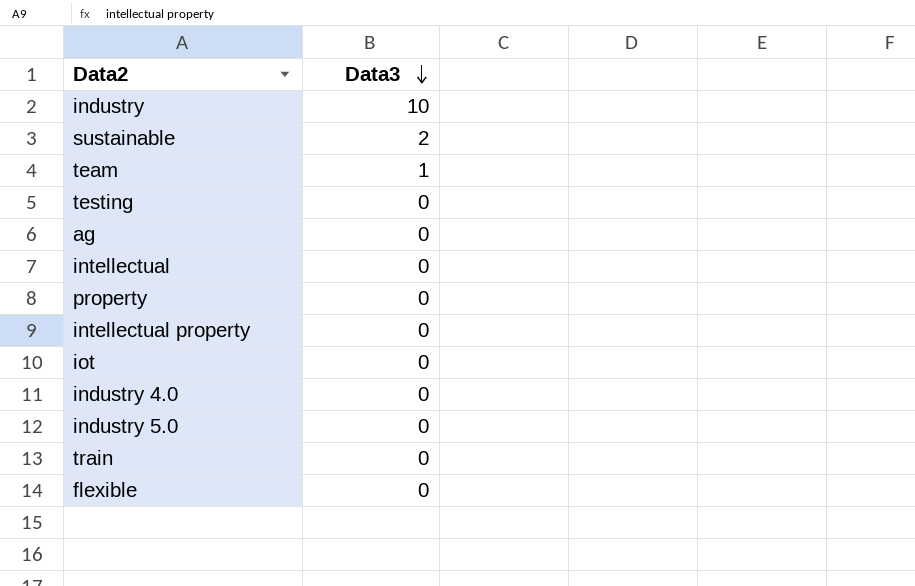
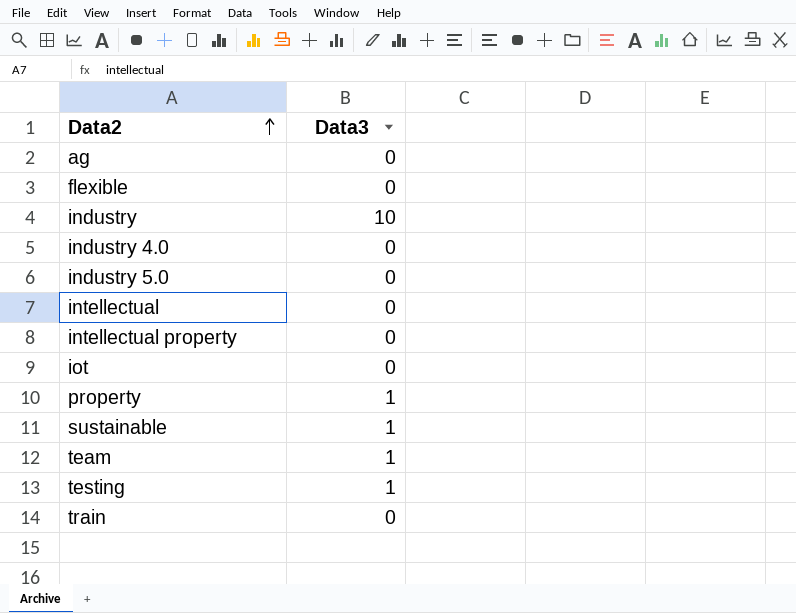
row order: Data3 descending -> Data2 ascending
property | Data3: 0 -> 1
sustainable | Data3: 2 -> 1
testing | Data3: 0 -> 1

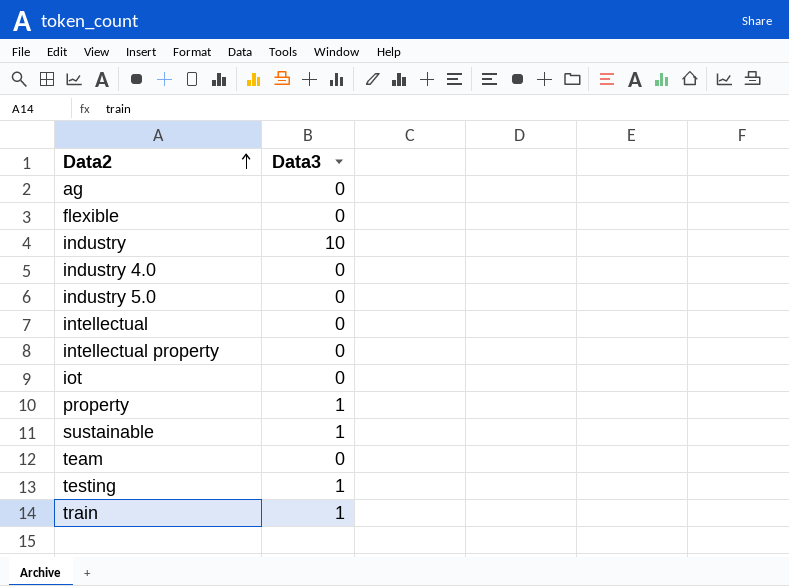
team | Data3: 1 -> 0
train | Data3: 0 -> 1

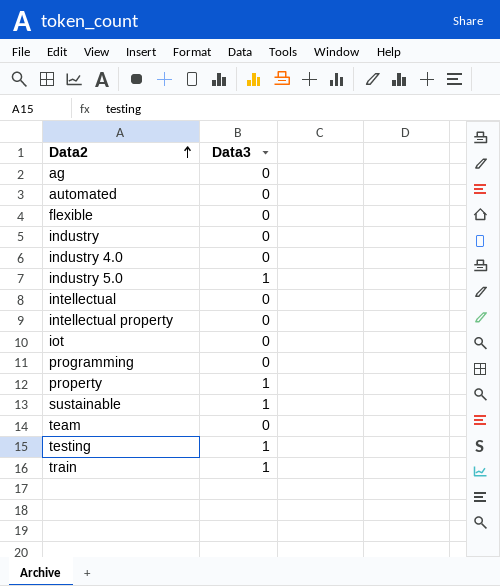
row automated: none -> 0
industry | Data3: 10 -> 0
industry 5.0 | Data3: 0 -> 1
row programming: none -> 0

